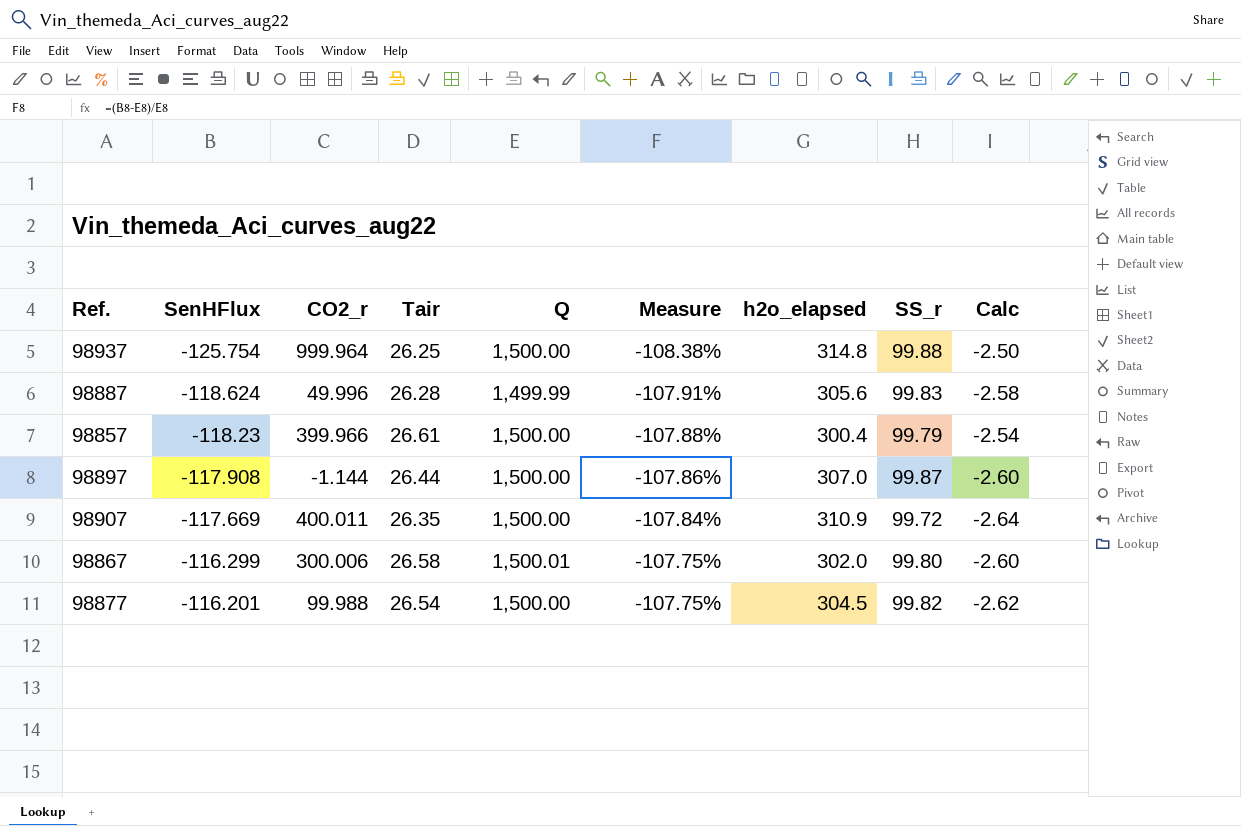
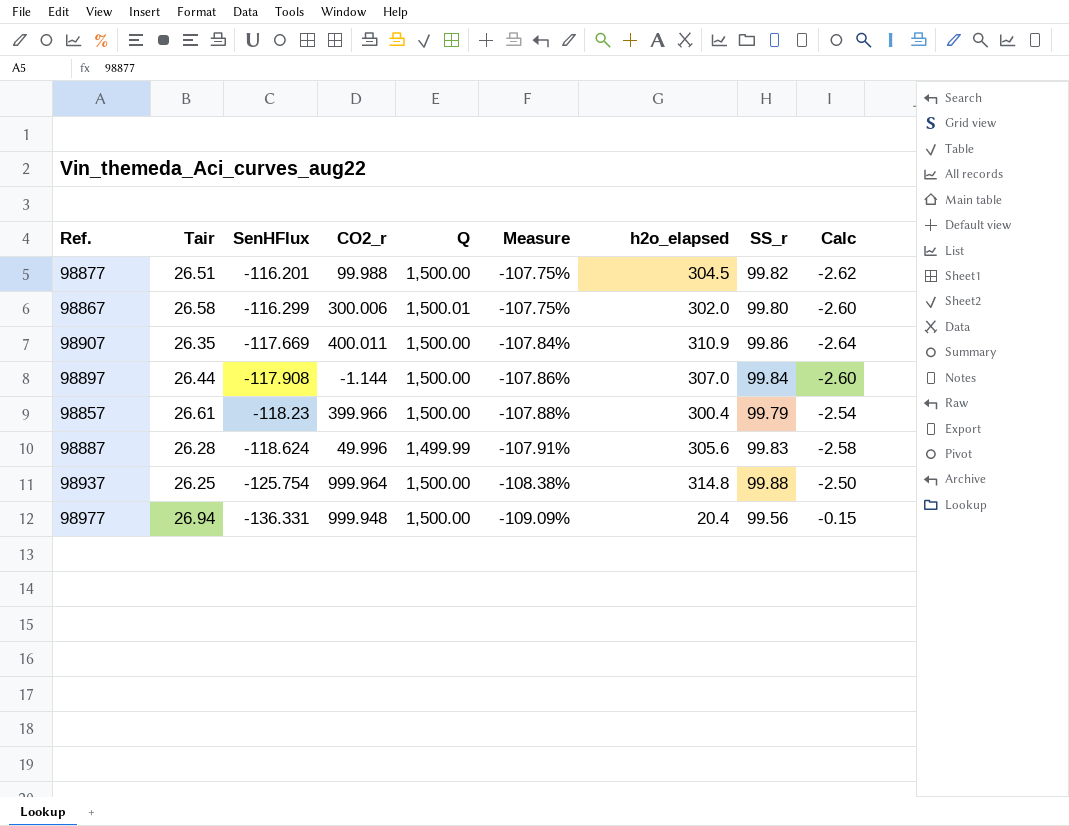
row order: SenHFlux ascending -> SenHFlux descending
column Tair | position: 4 -> 2
98877 | Tair: 26.54 -> 26.51
98907 | SS_r: 99.72 -> 99.86
98897 | SS_r: 99.87 -> 99.84
row 98977: none -> 26.94 | -136.331 | 999.948 | 1,500.00 | -109.09% | 20.4 | 99.56 | -0.15

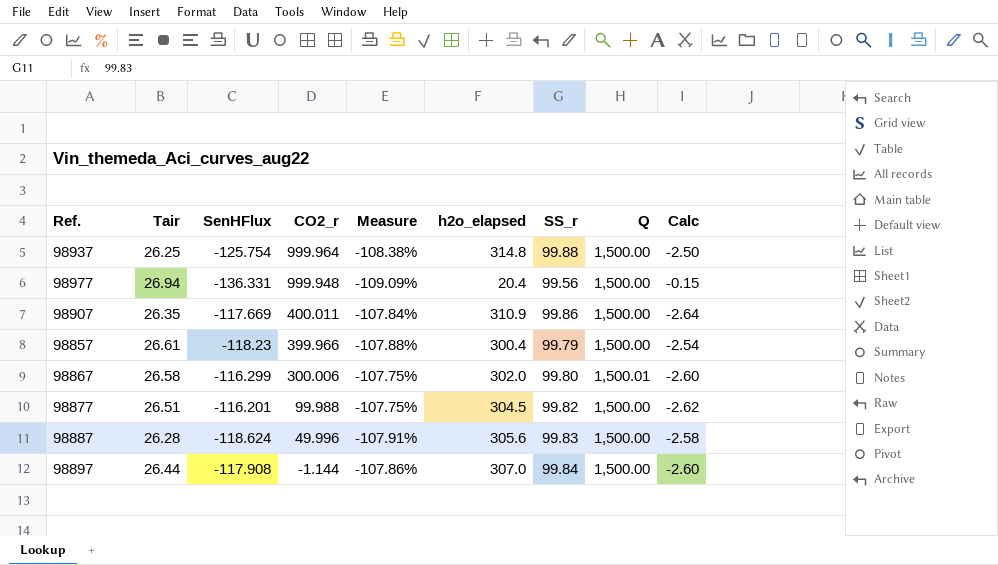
row order: SenHFlux descending -> CO2_r descending
column Q | position: 5 -> 8
98887 | Q: 1,499.99 -> 1,500.00

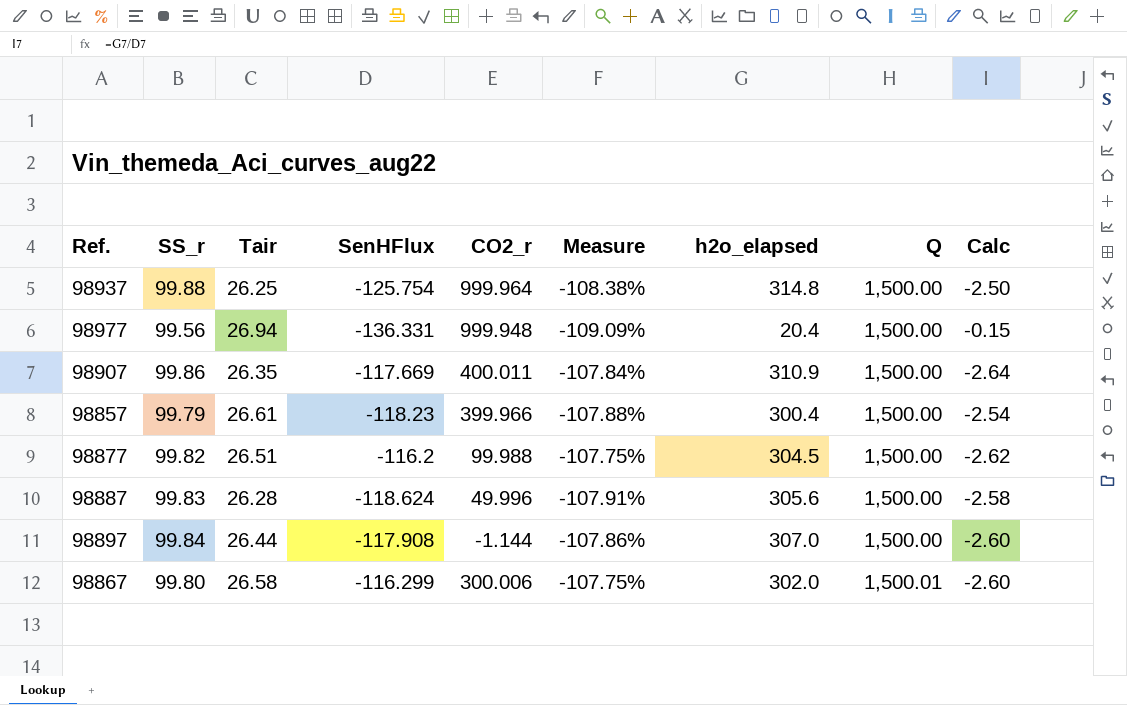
row order: CO2_r descending -> Q ascending
column SS_r | position: 7 -> 2
98877 | SenHFlux: -116.201 -> -116.2

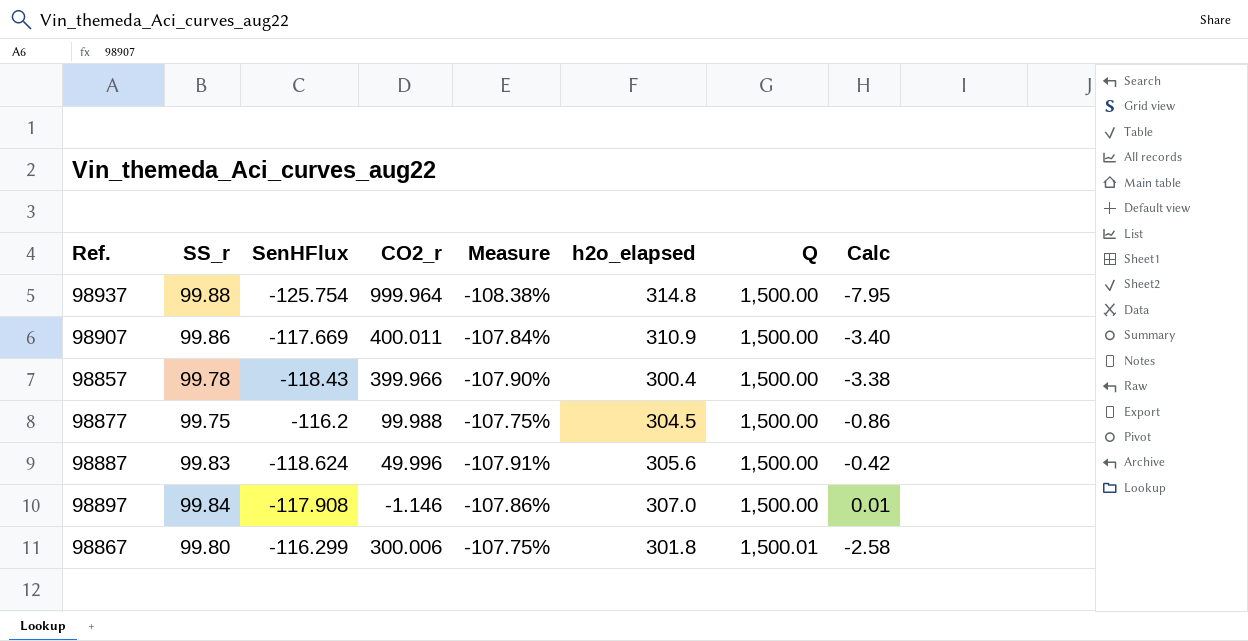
column Tair | position: 3 -> none
column Calc | formula: [h2o_elapsed] / [SenHFlux] -> [CO2_r] / [SenHFlux]
row 98977: 99.56 | 26.94 | -136.331 | 999.948 | -109.09% | 20.4 | 1,500.00 | -0.15 -> none
98857 | SS_r: 99.79 -> 99.78
98857 | SenHFlux: -118.23 -> -118.43
98857 | Measure: -107.88% -> -107.90%
98877 | SS_r: 99.82 -> 99.75
98897 | CO2_r: -1.144 -> -1.146
98867 | h2o_elapsed: 302.0 -> 301.8

